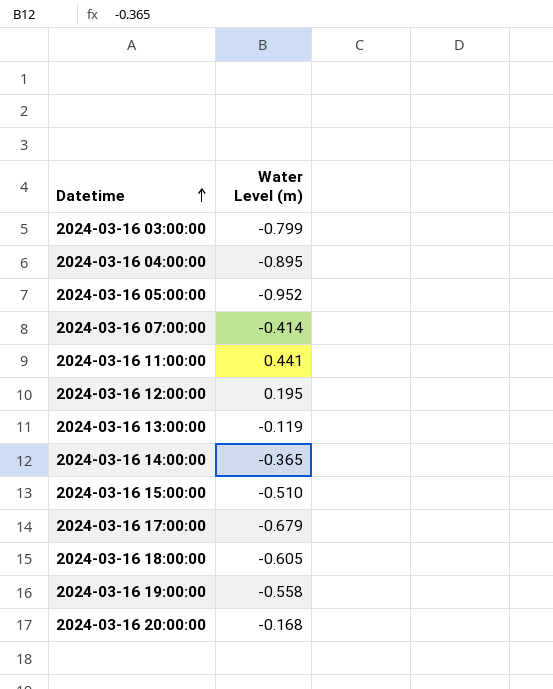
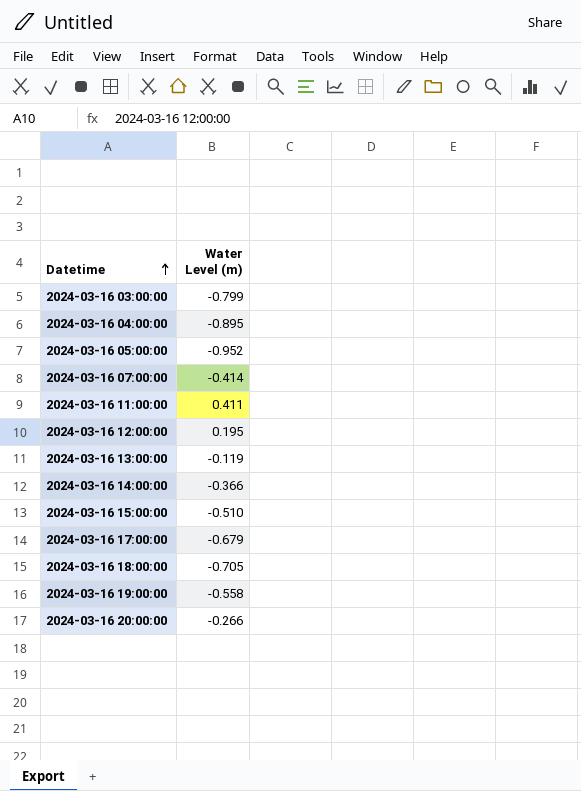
2024-03-16 11:00:00 | Water Level (m): 0.441 -> 0.411
2024-03-16 14:00:00 | Water Level (m): -0.365 -> -0.366
2024-03-16 18:00:00 | Water Level (m): -0.605 -> -0.705
2024-03-16 20:00:00 | Water Level (m): -0.168 -> -0.266

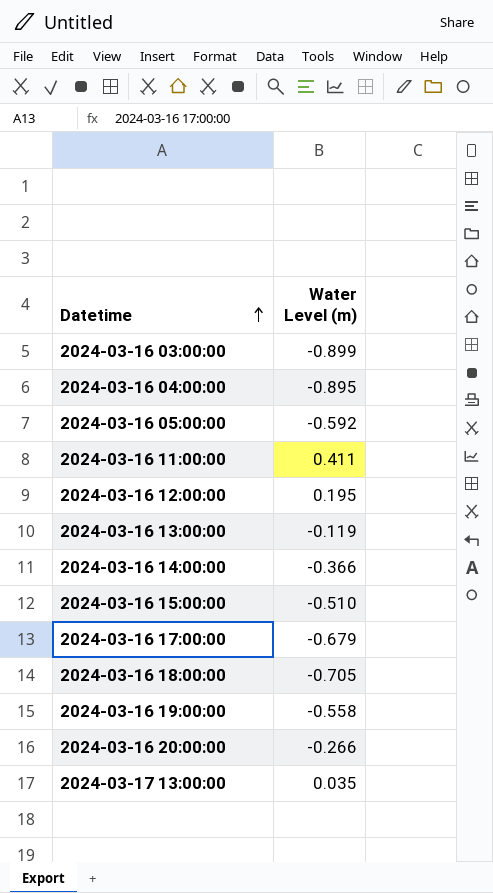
row 2024-03-16 07:00:00: -0.414 -> none
2024-03-16 03:00:00 | Water Level (m): -0.799 -> -0.899
2024-03-16 05:00:00 | Water Level (m): -0.952 -> -0.592
row 2024-03-17 13:00:00: none -> 0.035

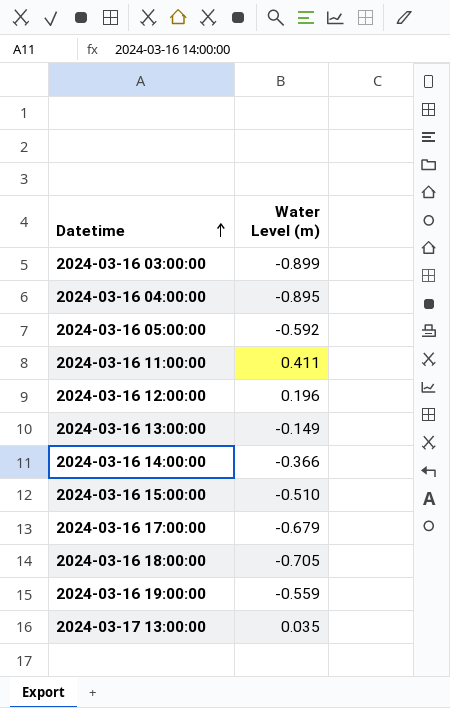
row 2024-03-16 20:00:00: -0.266 -> none
2024-03-16 12:00:00 | Water Level (m): 0.195 -> 0.196
2024-03-16 13:00:00 | Water Level (m): -0.119 -> -0.149
2024-03-16 19:00:00 | Water Level (m): -0.558 -> -0.559

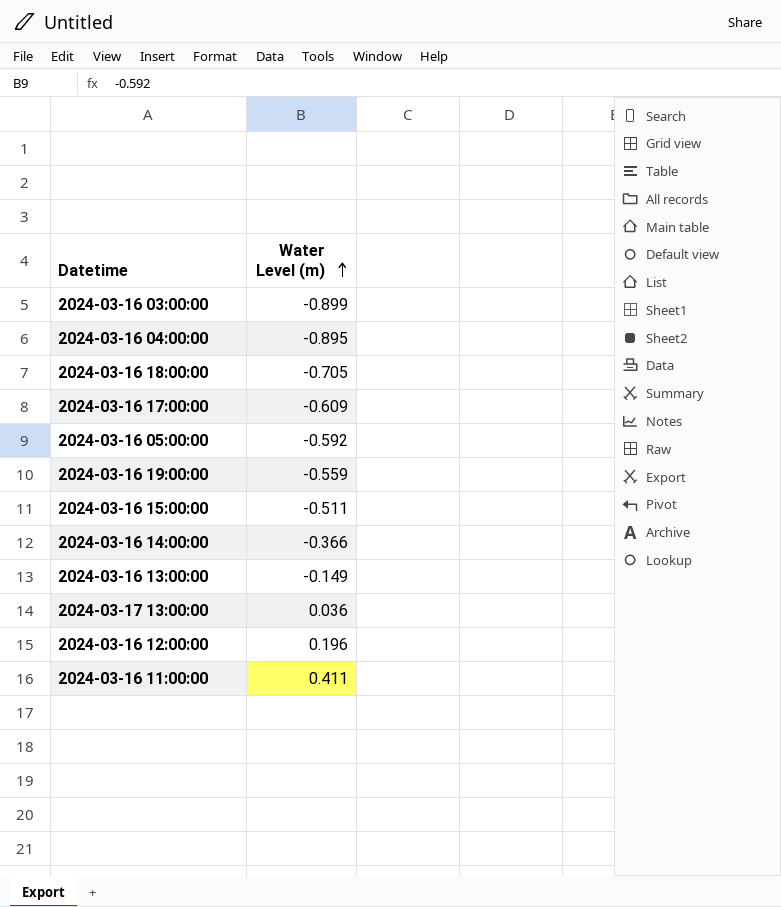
row order: Datetime ascending -> Water Level (m) ascending
2024-03-16 17:00:00 | Water Level (m): -0.679 -> -0.609
2024-03-16 15:00:00 | Water Level (m): -0.510 -> -0.511
2024-03-17 13:00:00 | Water Level (m): 0.035 -> 0.036

